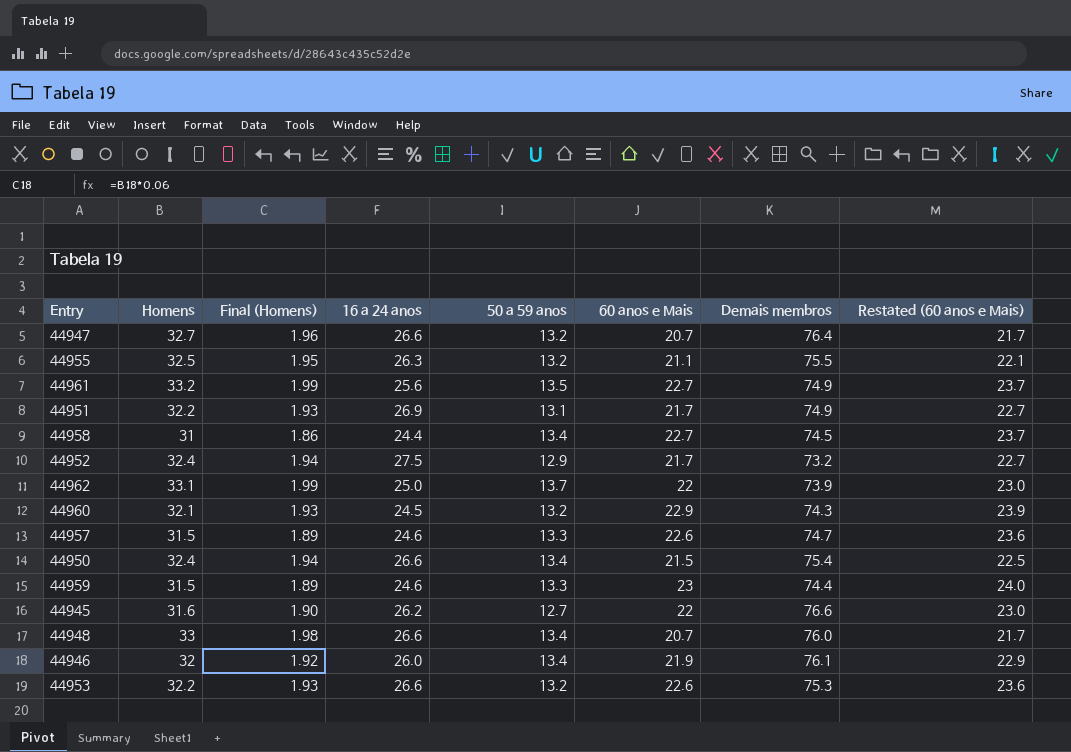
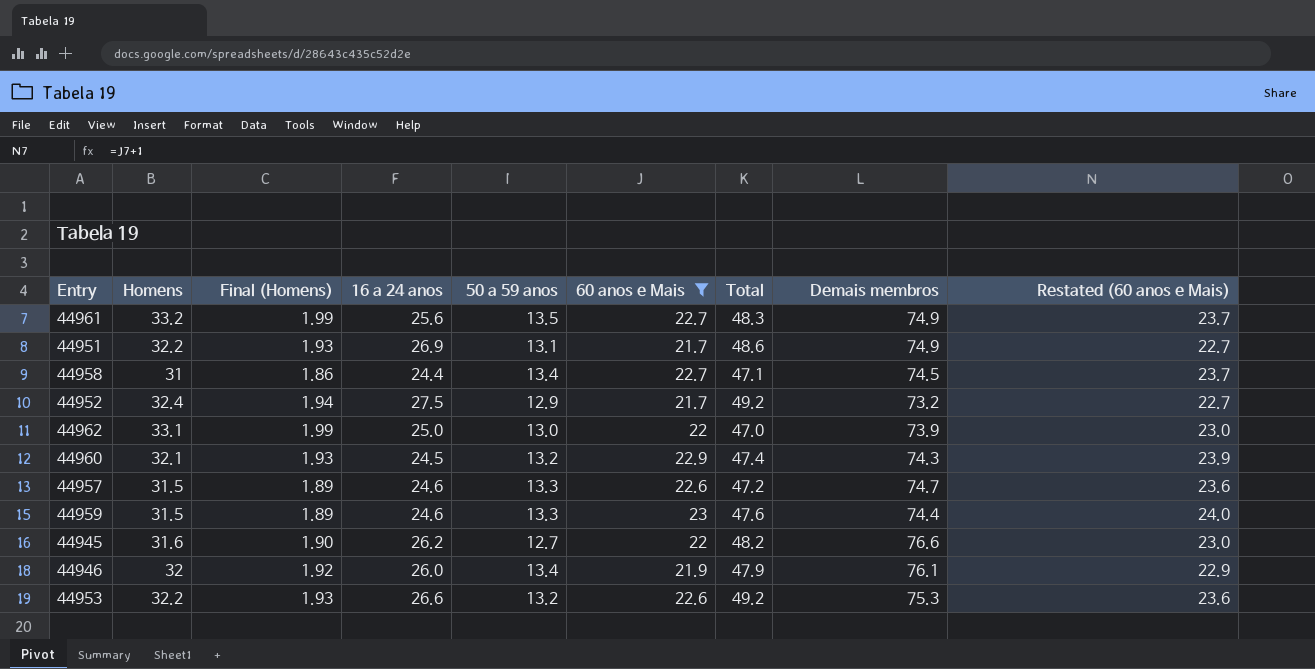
filter: none -> 60 anos e Mais >= 21.7
column Total | formula: none -> [16 a 24 anos] + [60 anos e Mais]
44962 | 50 a 59 anos: 13.7 -> 13.0

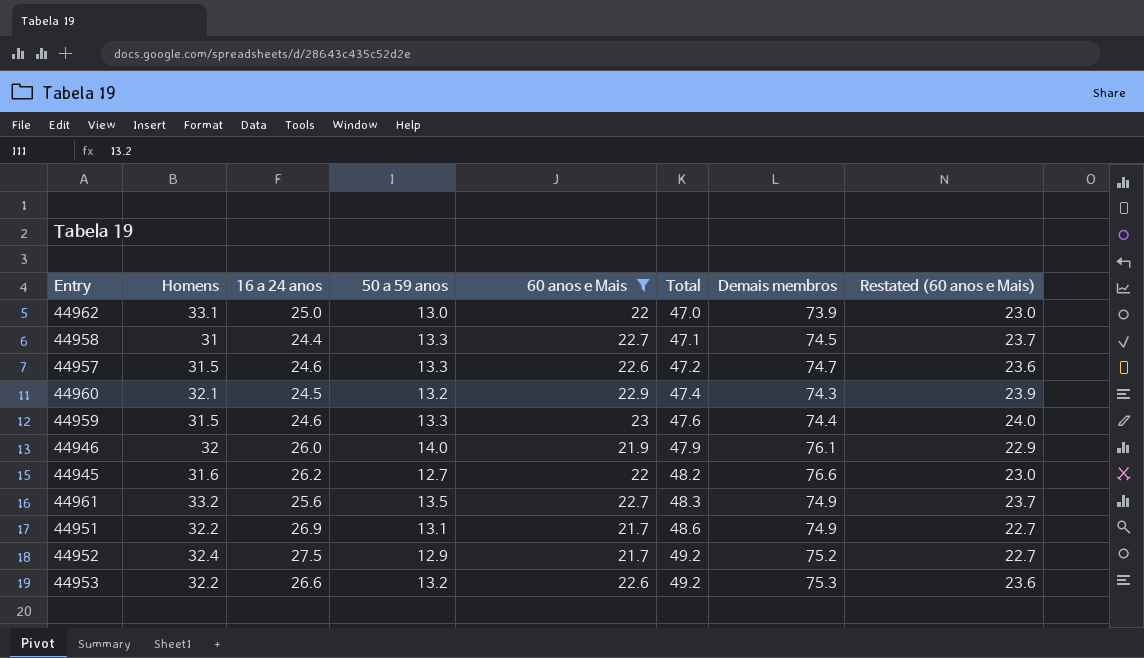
row order: none -> Total ascending
column Final (Homens) | formula: [Homens] * 0.06 -> none
44958 | 50 a 59 anos: 13.4 -> 13.3
44946 | 50 a 59 anos: 13.4 -> 14.0
44952 | Demais membros: 73.2 -> 75.2

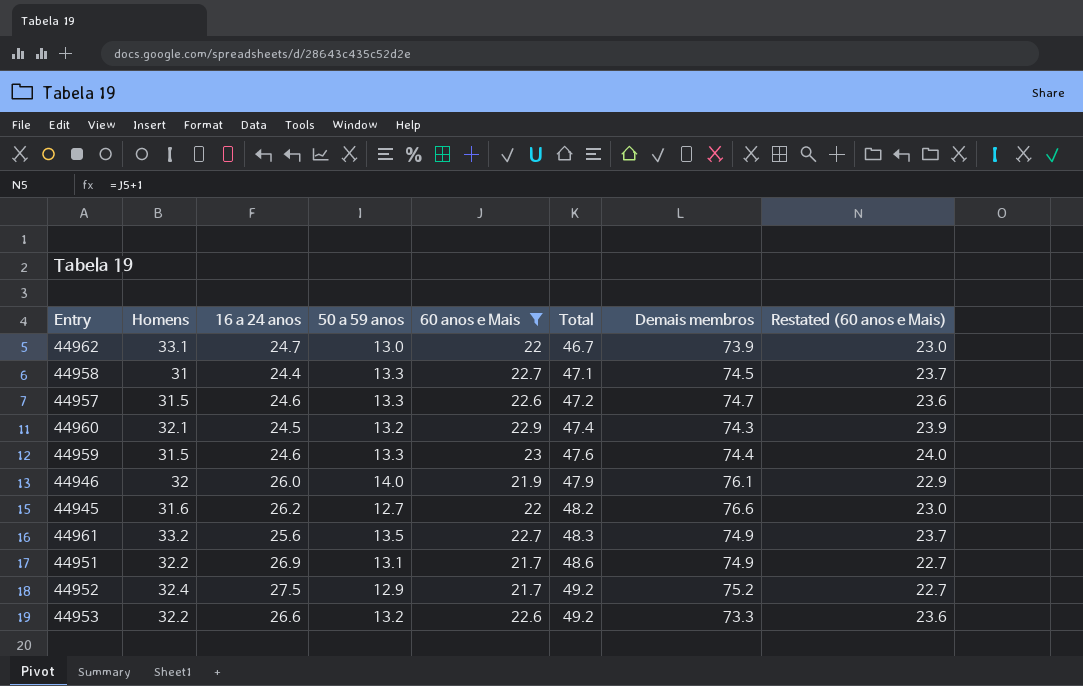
44962 | 16 a 24 anos: 25.0 -> 24.7
44962 | Total: 47.0 -> 46.7
44953 | Demais membros: 75.3 -> 73.3

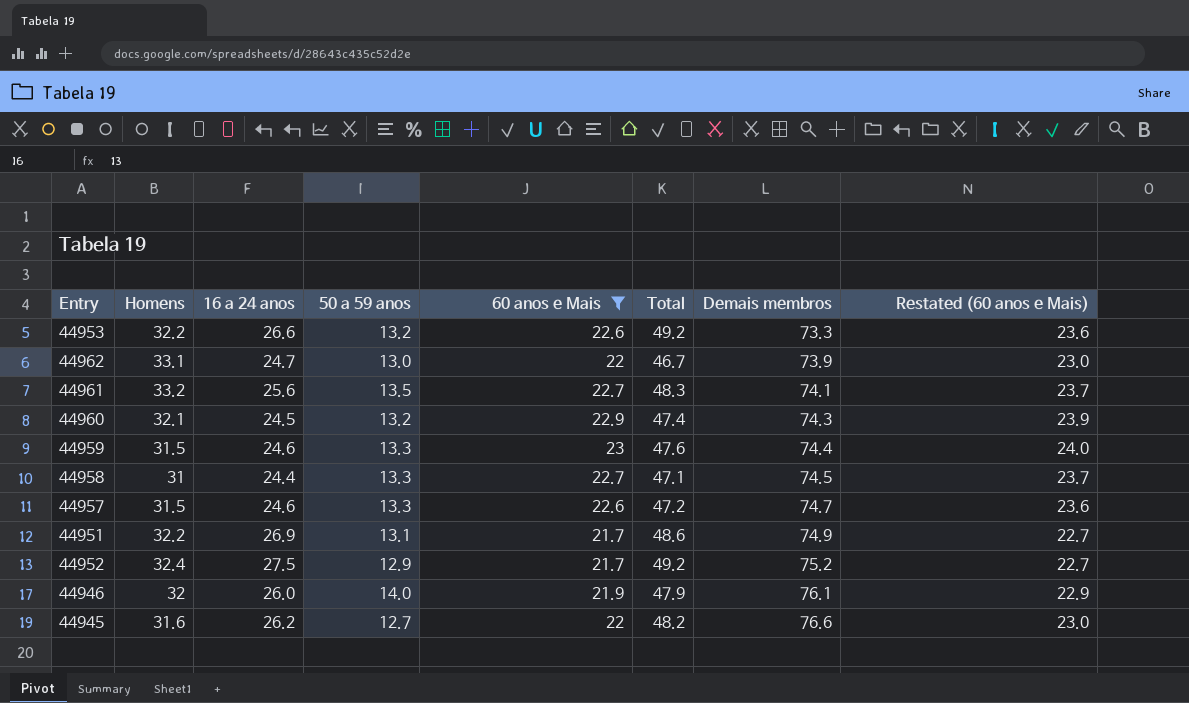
row order: Total ascending -> Demais membros ascending
44961 | Demais membros: 74.9 -> 74.1

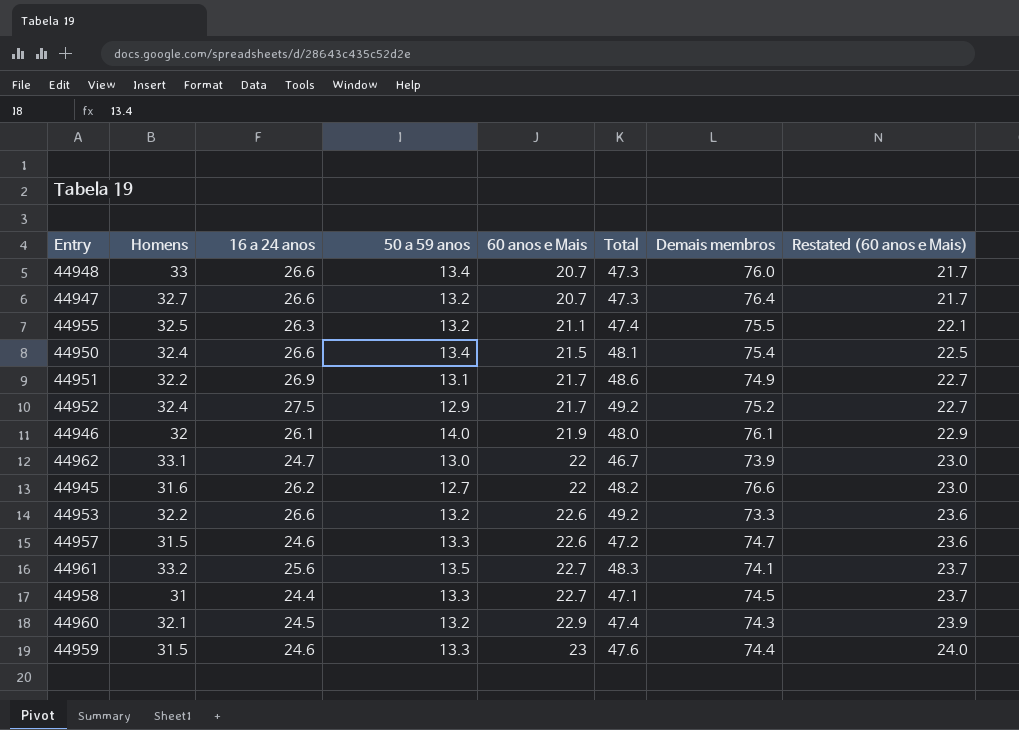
filter: 60 anos e Mais >= 21.7 -> none
row order: Demais membros ascending -> 60 anos e Mais ascending
44946 | 16 a 24 anos: 26.0 -> 26.1
44946 | Total: 47.9 -> 48.0

